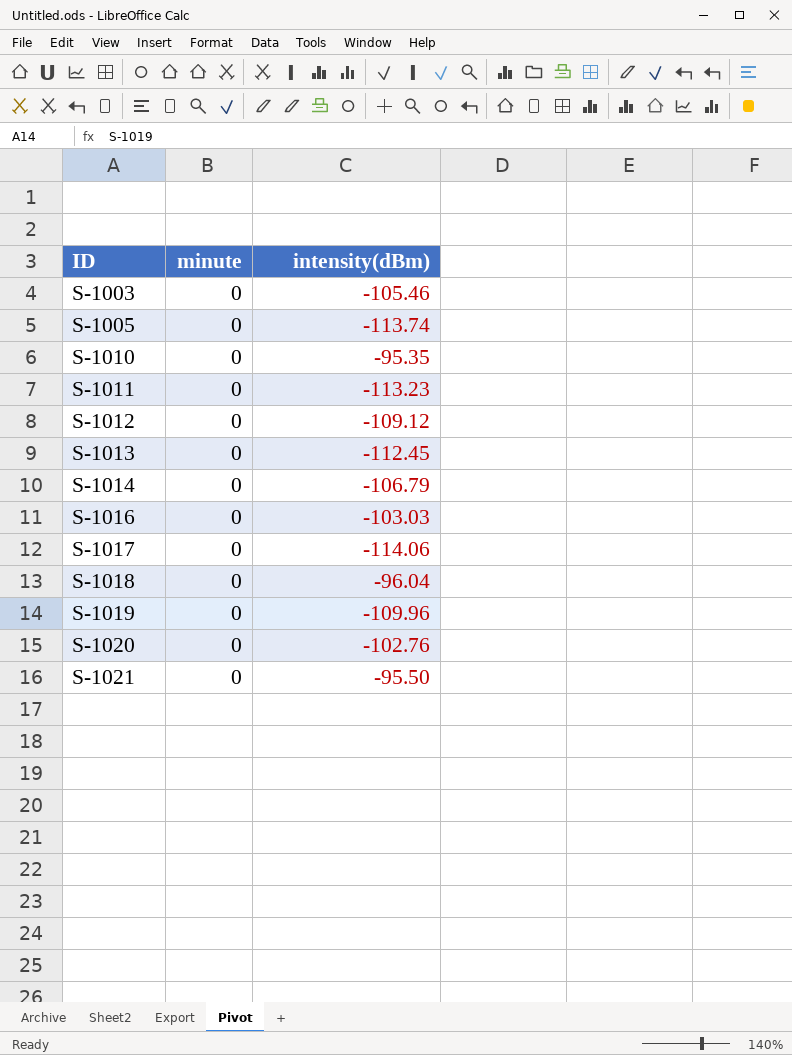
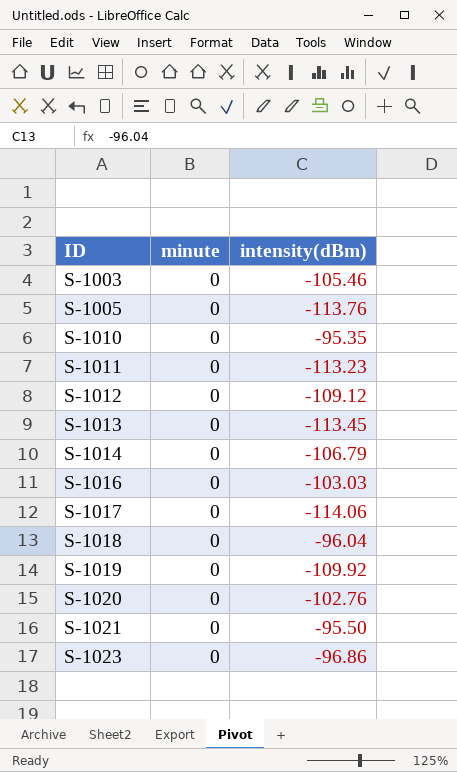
S-1005 | intensity(dBm): -113.74 -> -113.76
S-1013 | intensity(dBm): -112.45 -> -113.45
S-1019 | intensity(dBm): -109.96 -> -109.92
row S-1023: none -> 0 | -96.86

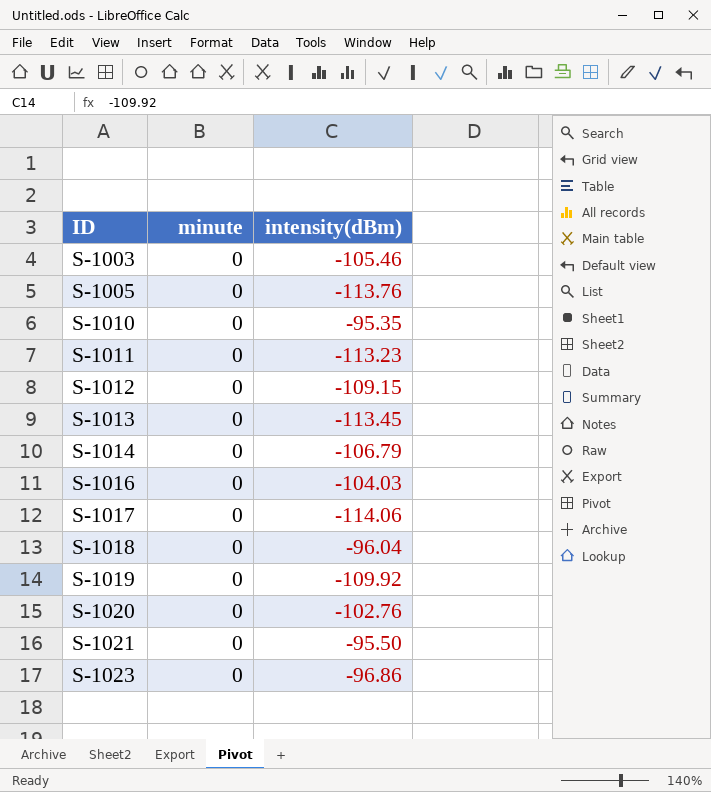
S-1012 | intensity(dBm): -109.12 -> -109.15
S-1016 | intensity(dBm): -103.03 -> -104.03

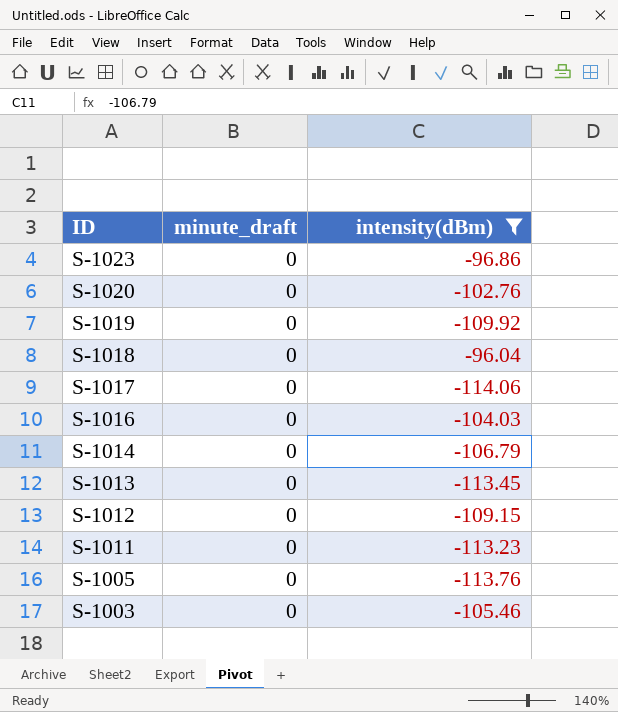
filter: none -> intensity(dBm) <= -96.04
row order: ID ascending -> ID descending
column name: minute -> minute_draft

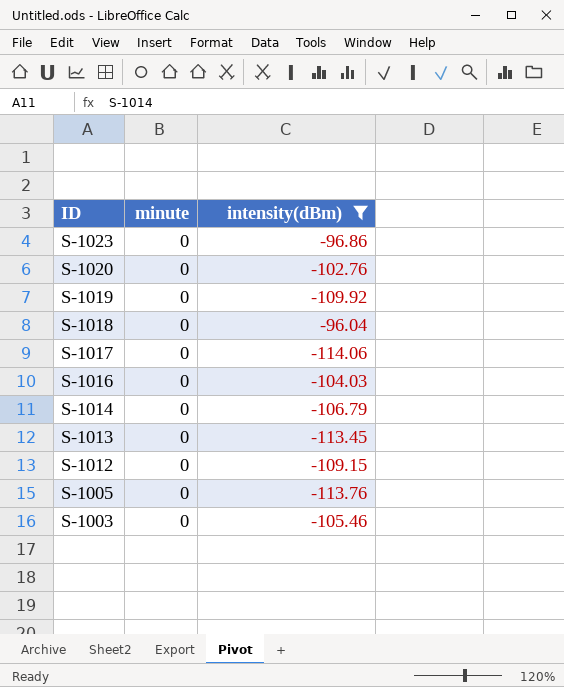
column name: minute_draft -> minute
row S-1011: 0 | -113.23 -> none

